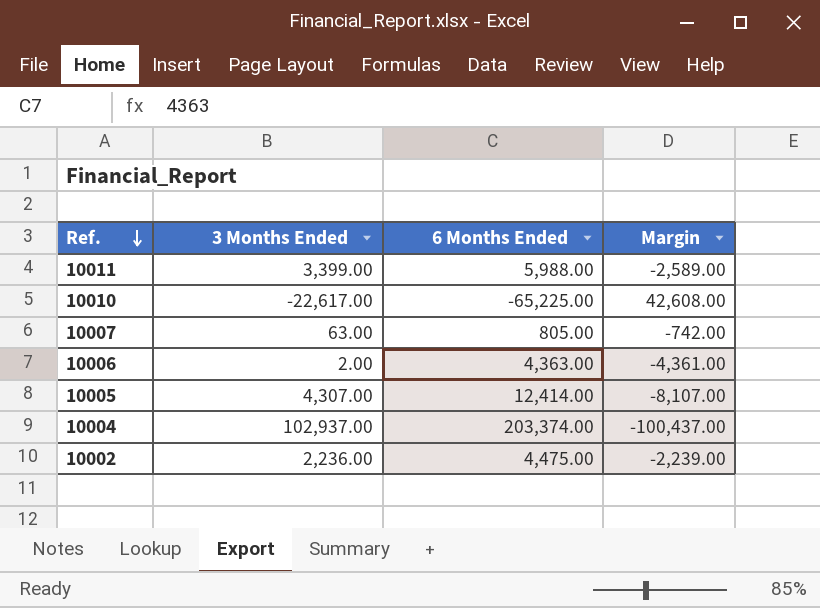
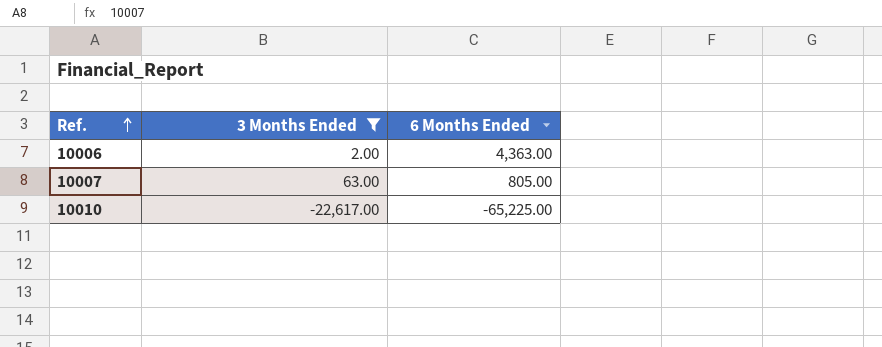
filter: none -> 3 Months Ended <= 63.00
row order: Ref. descending -> Ref. ascending
column Margin | formula: [3 Months Ended] - [6 Months Ended] -> none

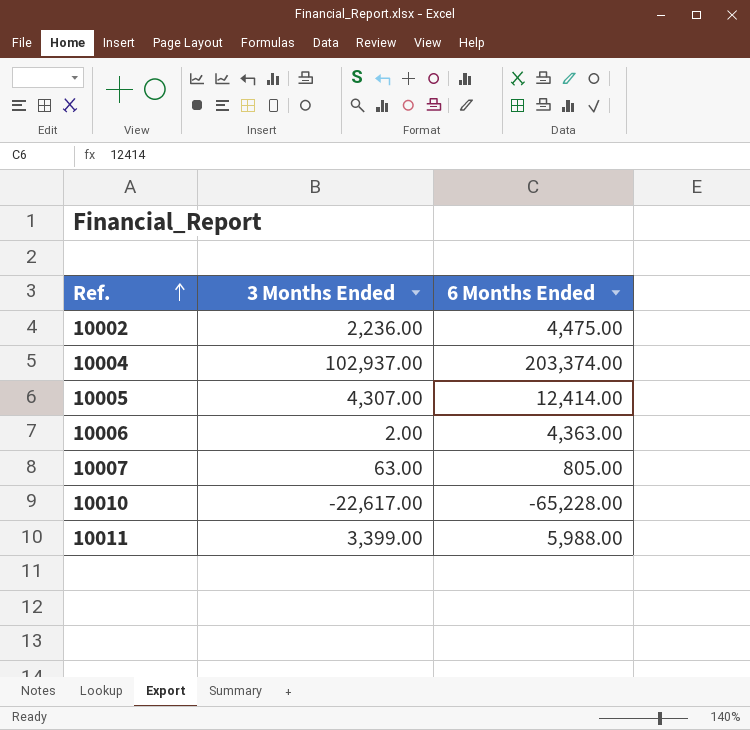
filter: 3 Months Ended <= 63.00 -> none
10010 | 6 Months Ended: -65,225.00 -> -65,228.00

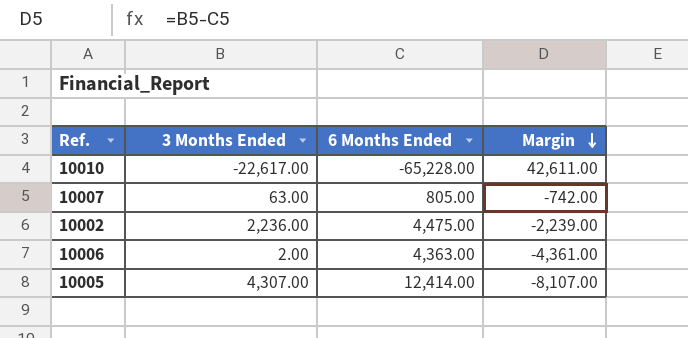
row order: Ref. ascending -> Margin descending
column Margin | formula: none -> [3 Months Ended] - [6 Months Ended]
row 10004: 102,937.00 | 203,374.00 -> none
row 10011: 3,399.00 | 5,988.00 -> none

